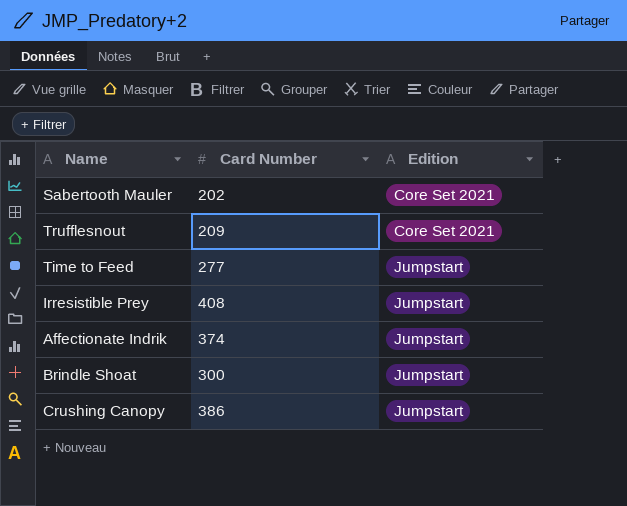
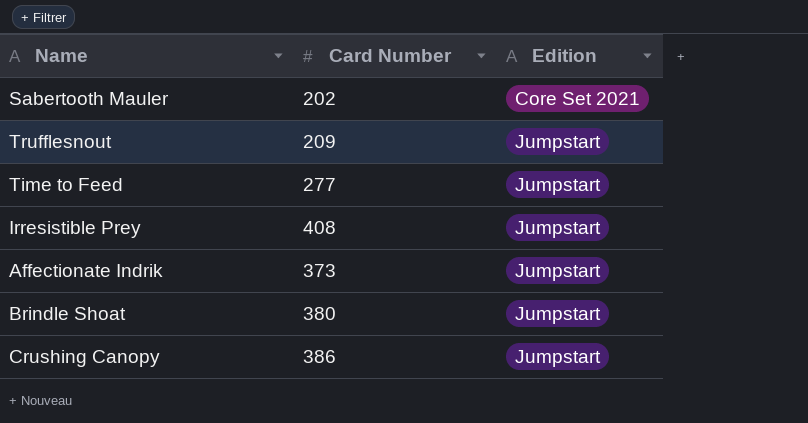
Trufflesnout | Edition: Core Set 2021 -> Jumpstart
Affectionate Indrik | Card Number: 374 -> 373
Brindle Shoat | Card Number: 300 -> 380

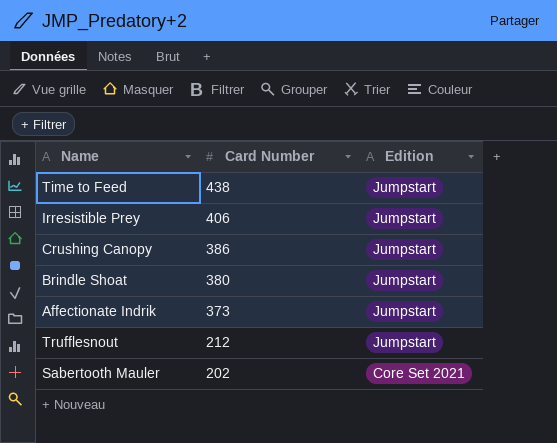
row order: Edition ascending -> Card Number descending
Time to Feed | Card Number: 277 -> 438
Irresistible Prey | Card Number: 408 -> 406
Trufflesnout | Card Number: 209 -> 212

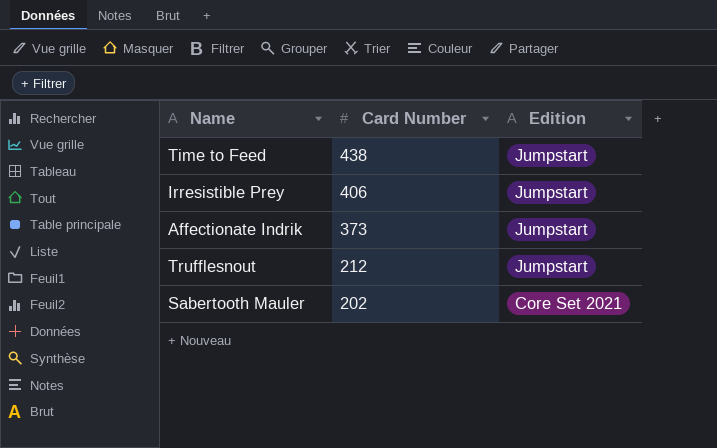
row Crushing Canopy: 386 | Jumpstart -> none
row Brindle Shoat: 380 | Jumpstart -> none

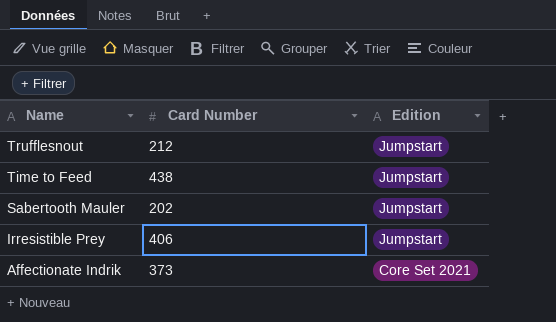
row order: Card Number descending -> Name descending
Sabertooth Mauler | Edition: Core Set 2021 -> Jumpstart
Affectionate Indrik | Edition: Jumpstart -> Core Set 2021

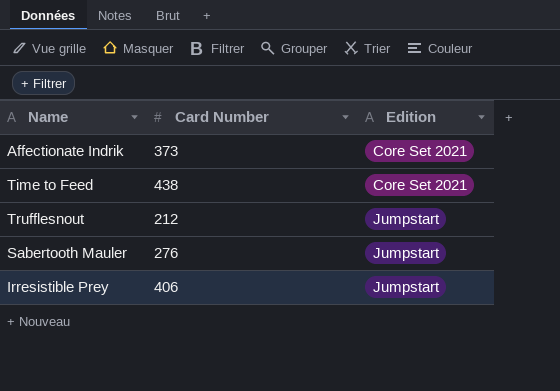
row order: Name descending -> Edition ascending
Time to Feed | Edition: Jumpstart -> Core Set 2021
Sabertooth Mauler | Card Number: 202 -> 276

